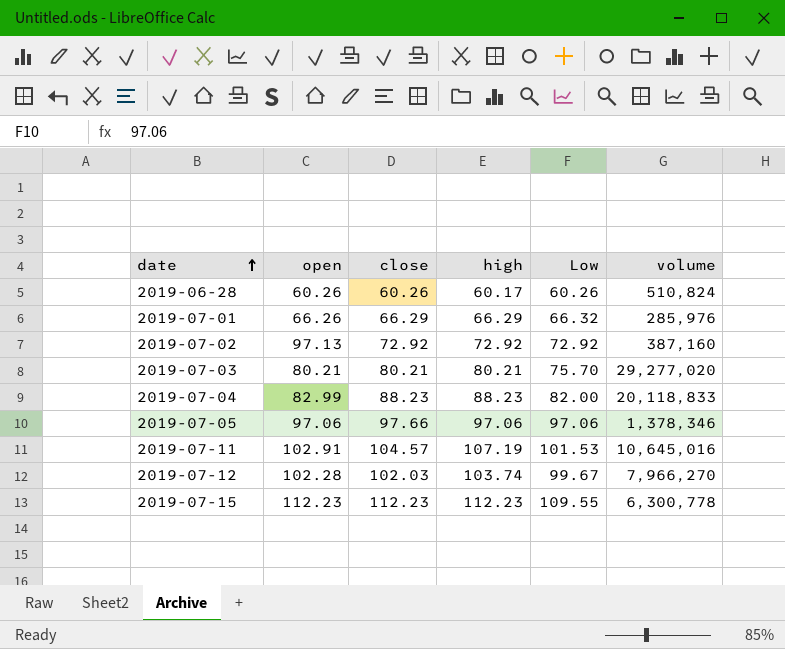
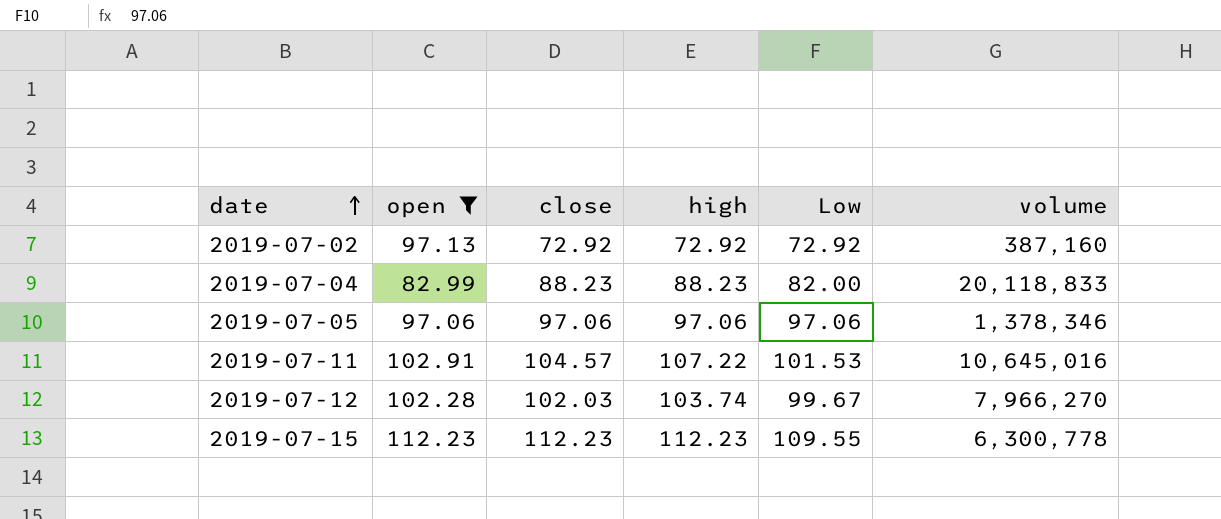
filter: none -> open >= 82.99
2019-07-05 | close: 97.66 -> 97.06
2019-07-11 | high: 107.19 -> 107.22

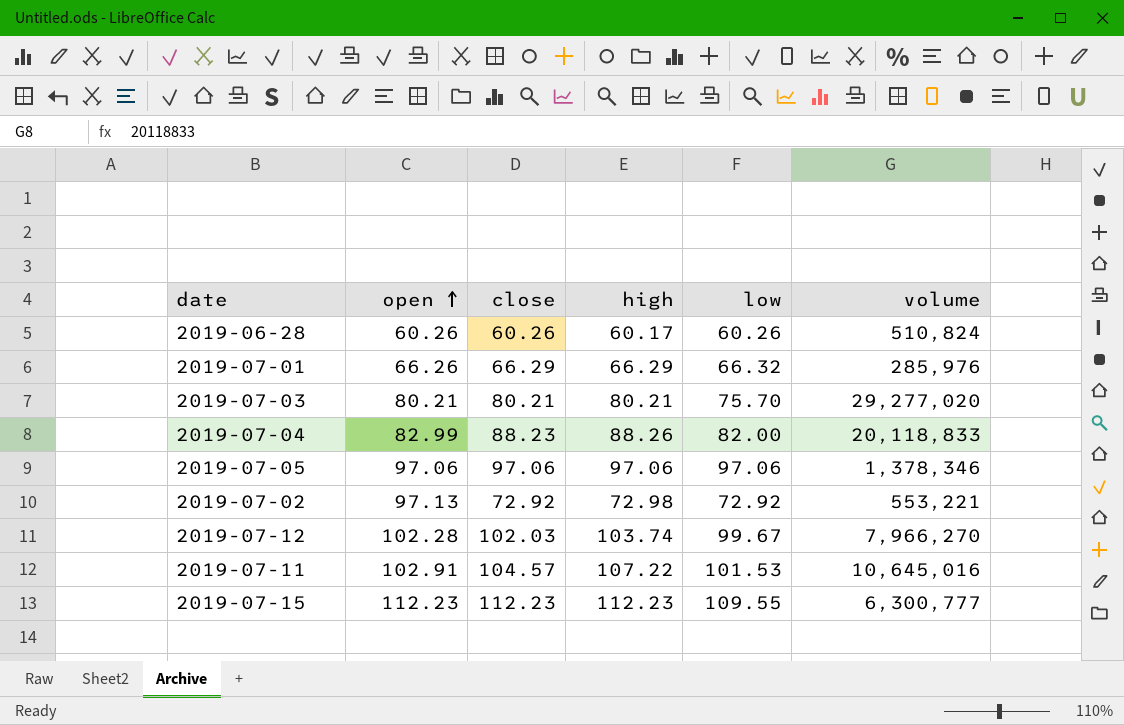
filter: open >= 82.99 -> none
row order: date ascending -> open ascending
column name: Low -> low
2019-07-04 | high: 88.23 -> 88.26
2019-07-02 | high: 72.92 -> 72.98
2019-07-02 | volume: 387,160 -> 553,221
2019-07-15 | volume: 6,300,778 -> 6,300,777

